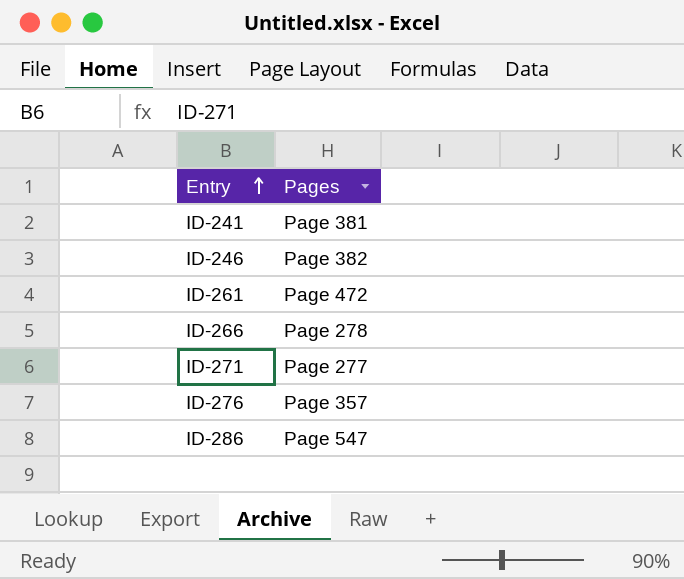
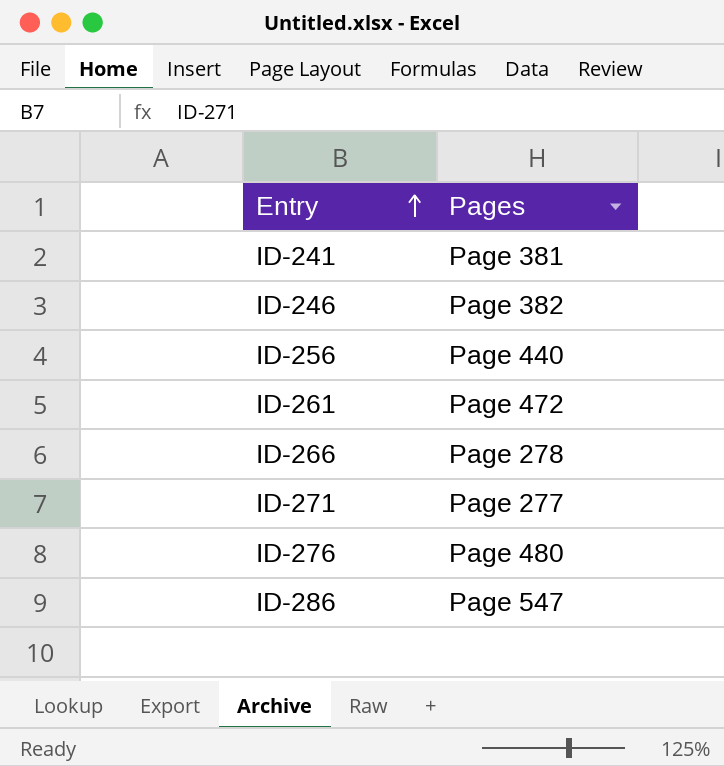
row ID-256: none -> Page 440
ID-276 | Pages: Page 357 -> Page 480

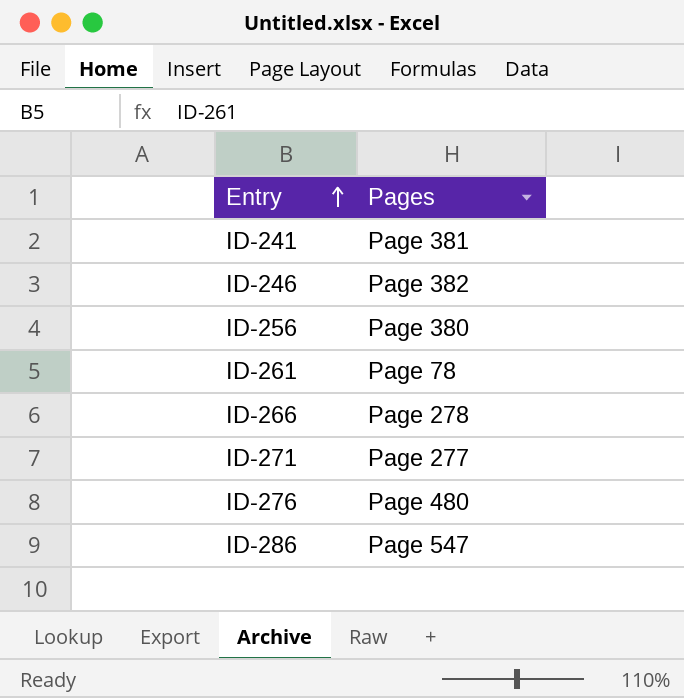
ID-256 | Pages: Page 440 -> Page 380
ID-261 | Pages: Page 472 -> Page 78

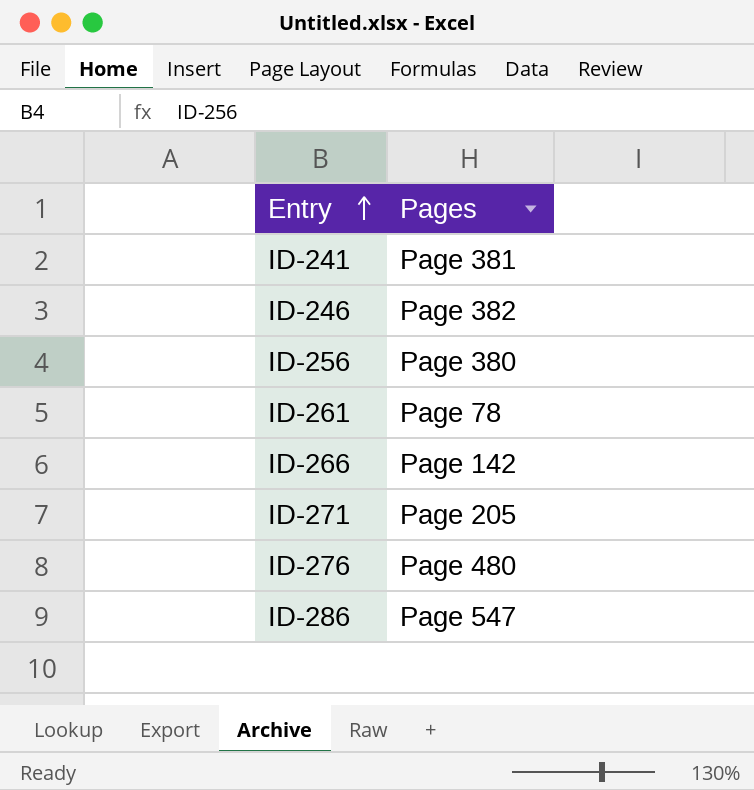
ID-266 | Pages: Page 278 -> Page 142
ID-271 | Pages: Page 277 -> Page 205

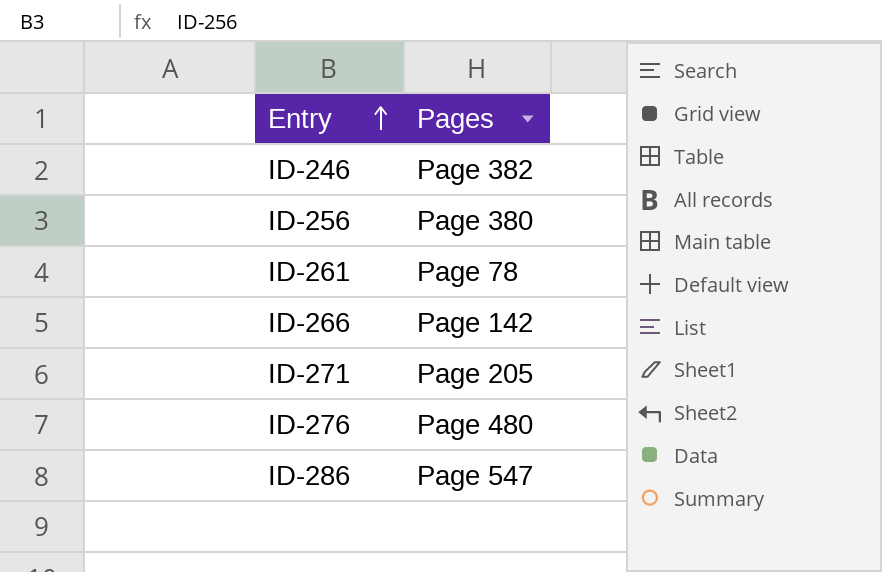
row ID-241: Page 381 -> none

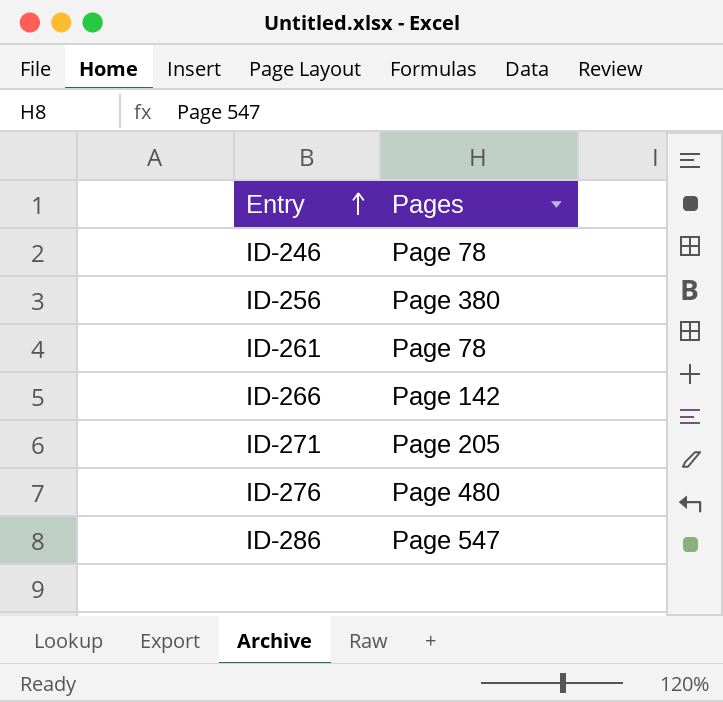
ID-246 | Pages: Page 382 -> Page 78

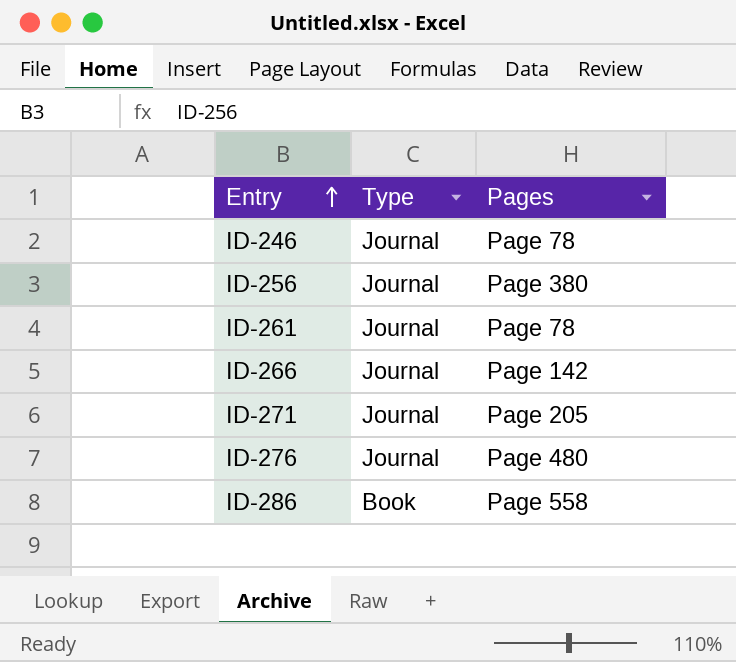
column Type | position: none -> 2
ID-286 | Pages: Page 547 -> Page 558

